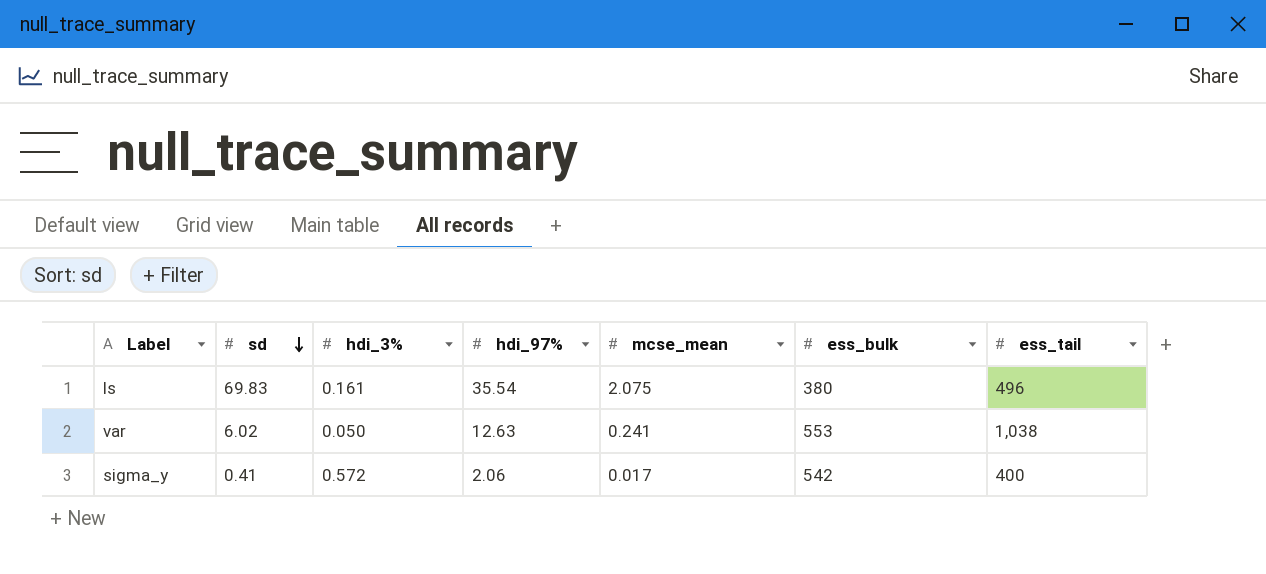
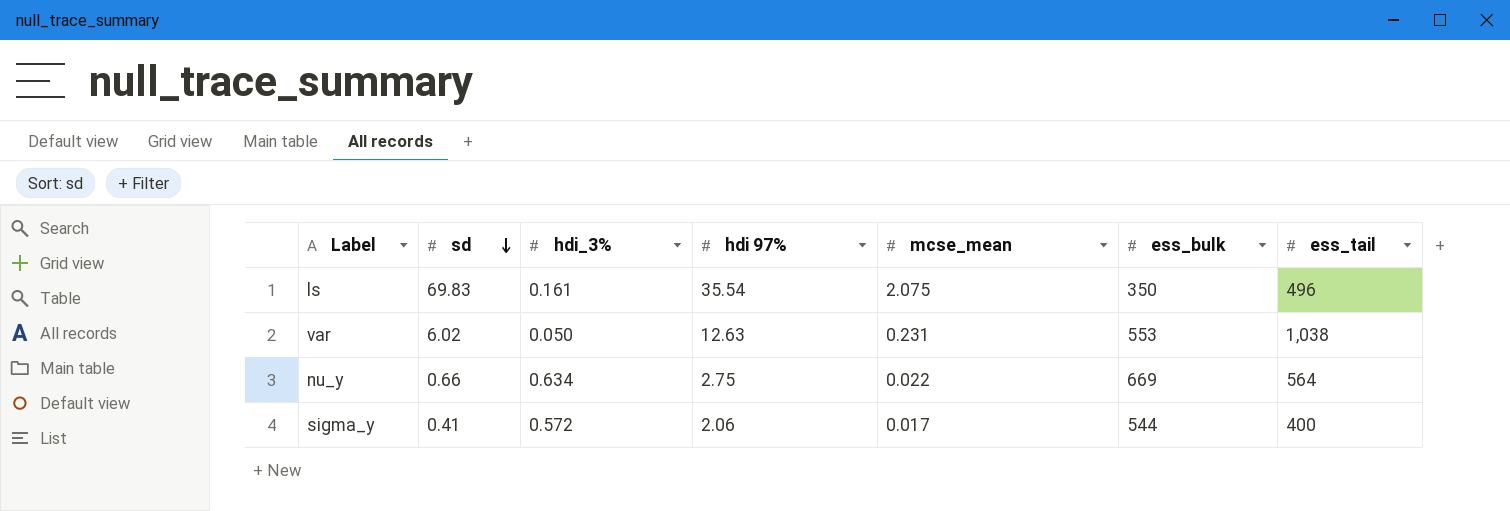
column name: hdi_97% -> hdi 97%
ls | ess_bulk: 380 -> 350
var | mcse_mean: 0.241 -> 0.231
row nu_y: none -> 0.66 | 0.634 | 2.75 | 0.022 | 669 | 564
sigma_y | ess_bulk: 542 -> 544

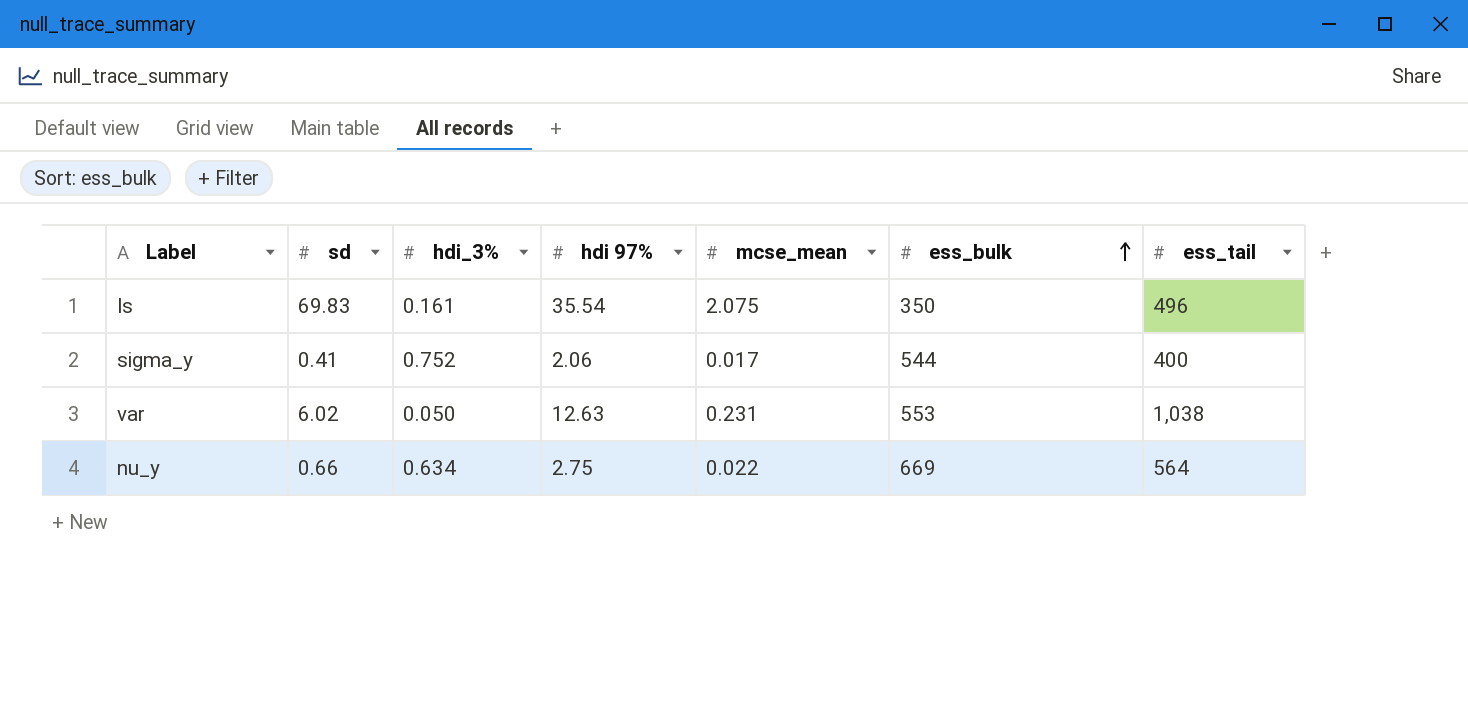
row order: sd descending -> ess_bulk ascending
sigma_y | hdi_3%: 0.572 -> 0.752

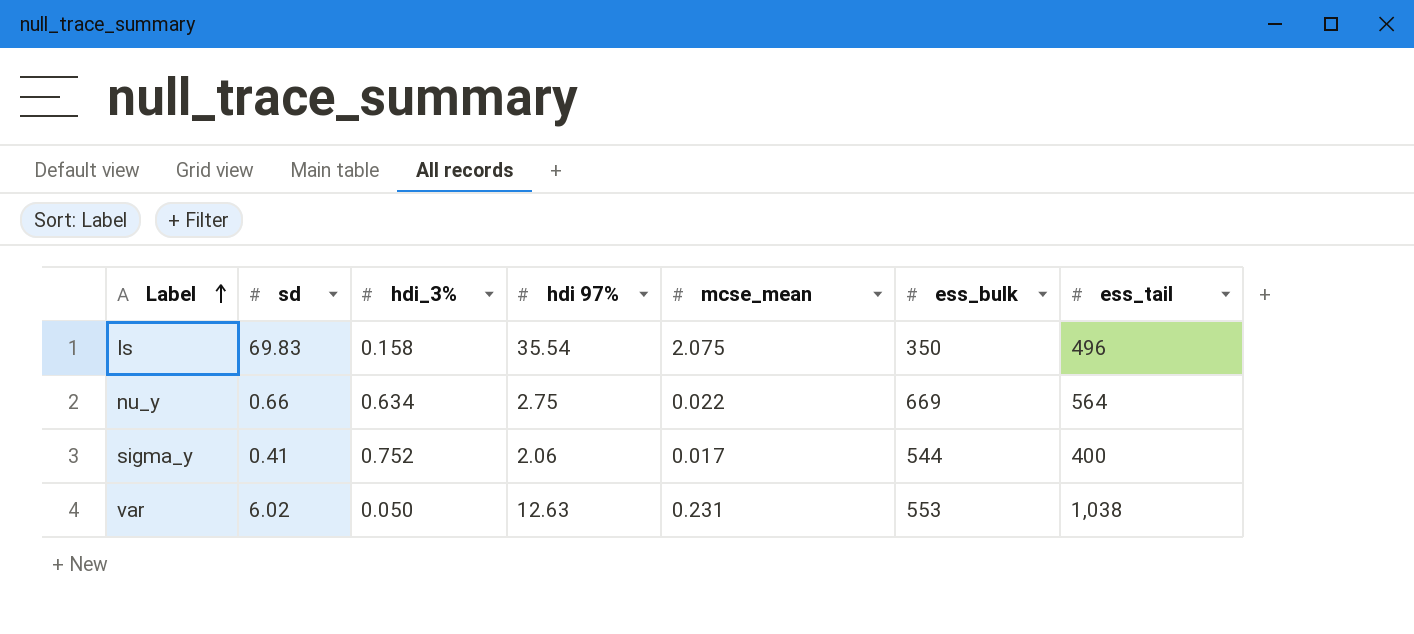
row order: ess_bulk ascending -> Label ascending
ls | hdi_3%: 0.161 -> 0.158

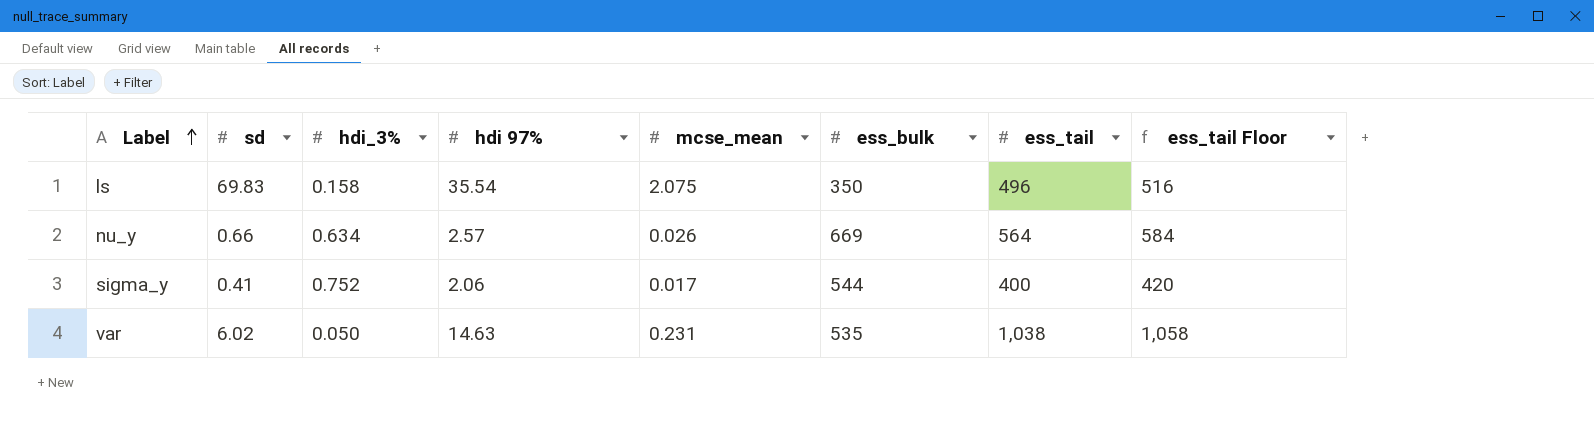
column ess_tail Floor | formula: none -> [ess_tail] + 20
nu_y | hdi 97%: 2.75 -> 2.57
nu_y | mcse_mean: 0.022 -> 0.026
var | hdi 97%: 12.63 -> 14.63
var | ess_bulk: 553 -> 535

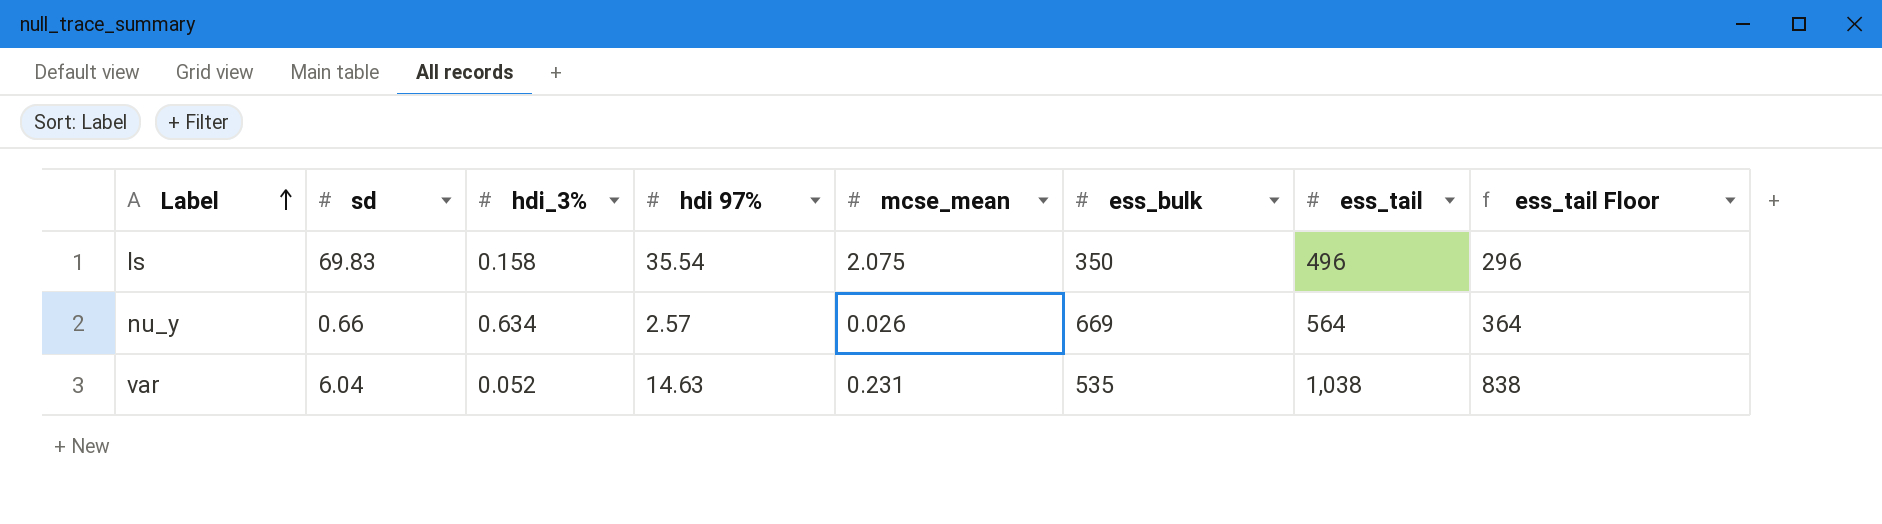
column ess_tail Floor | formula: [ess_tail] + 20 -> [ess_tail] - 200
row sigma_y: 0.41 | 0.752 | 2.06 | 0.017 | 544 | 400 | 420 -> none
var | sd: 6.02 -> 6.04
var | hdi_3%: 0.050 -> 0.052

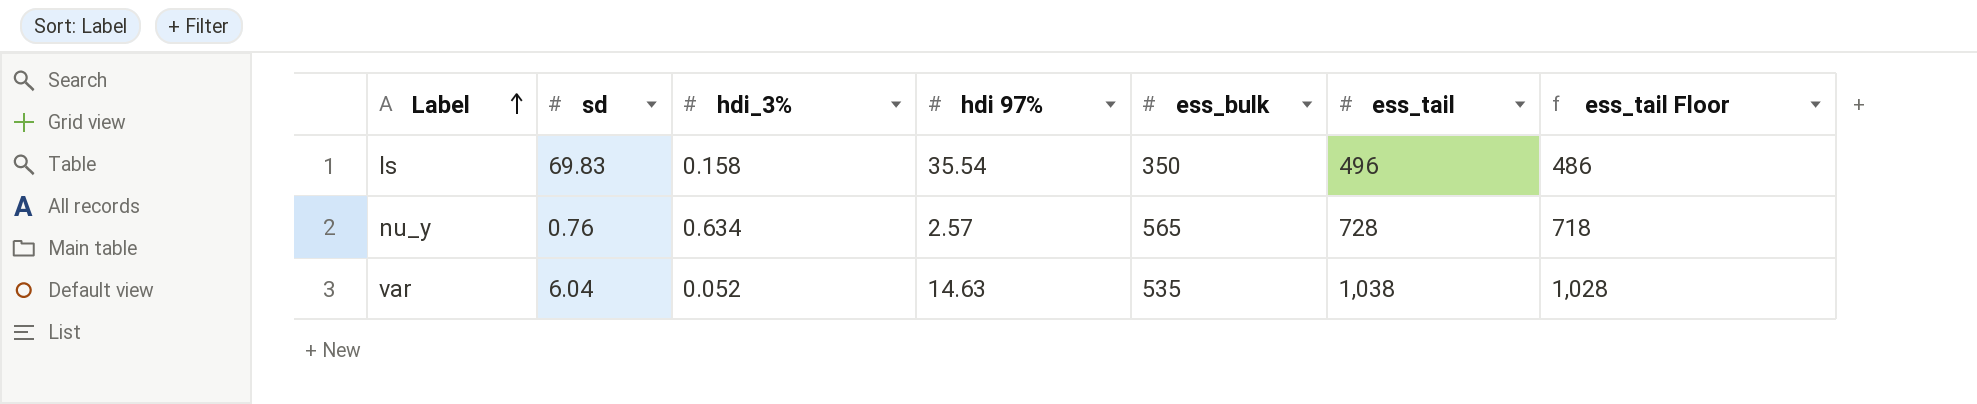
column mcse_mean | position: 5 -> none
column ess_tail Floor | formula: [ess_tail] - 200 -> [ess_tail] - 10
nu_y | sd: 0.66 -> 0.76
nu_y | ess_bulk: 669 -> 565
nu_y | ess_tail: 564 -> 728

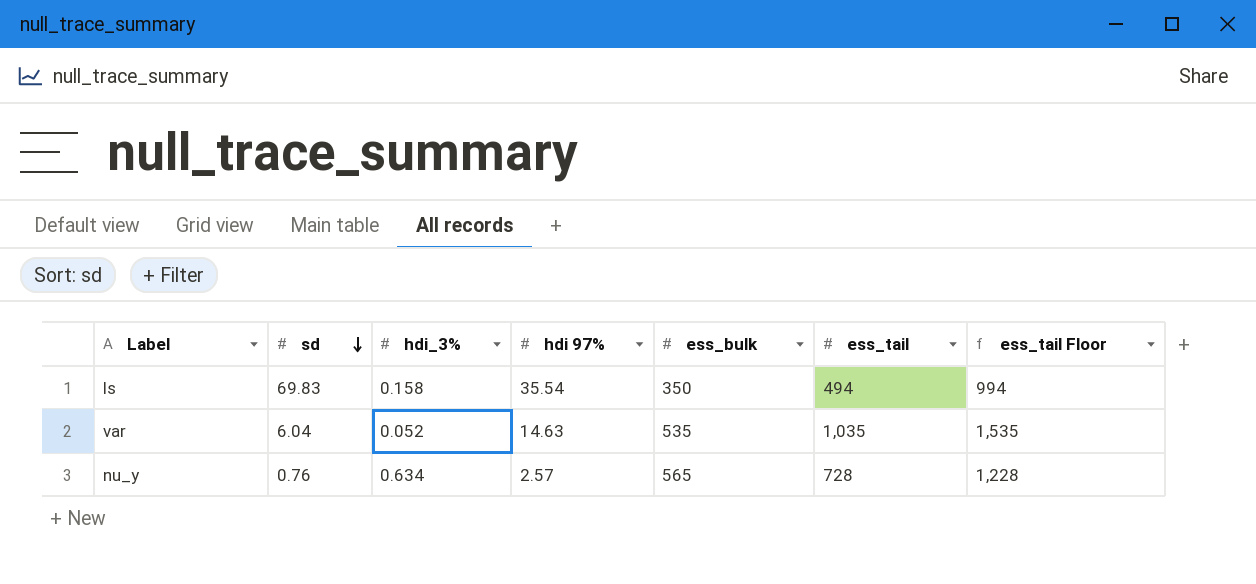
row order: Label ascending -> sd descending
column ess_tail Floor | formula: [ess_tail] - 10 -> [ess_tail] + 500
ls | ess_tail: 496 -> 494
var | ess_tail: 1,038 -> 1,035

